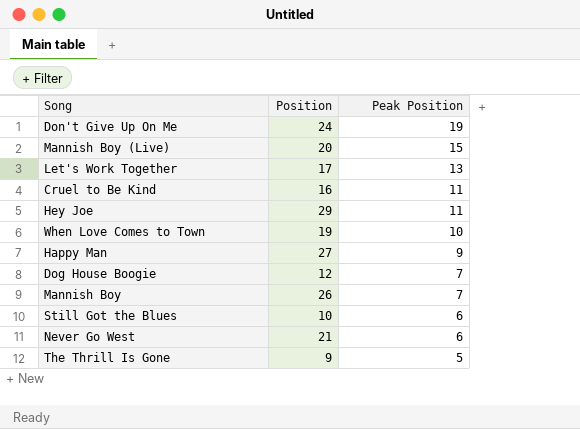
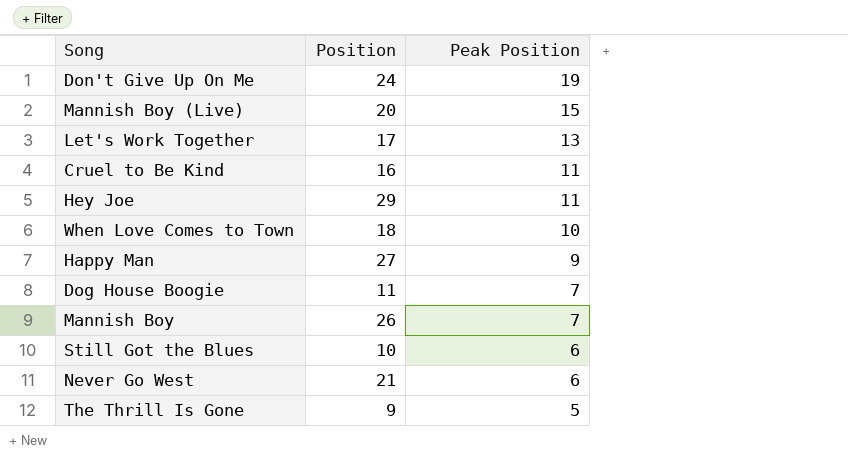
When Love Comes to Town | Position: 19 -> 18
Dog House Boogie | Position: 12 -> 11

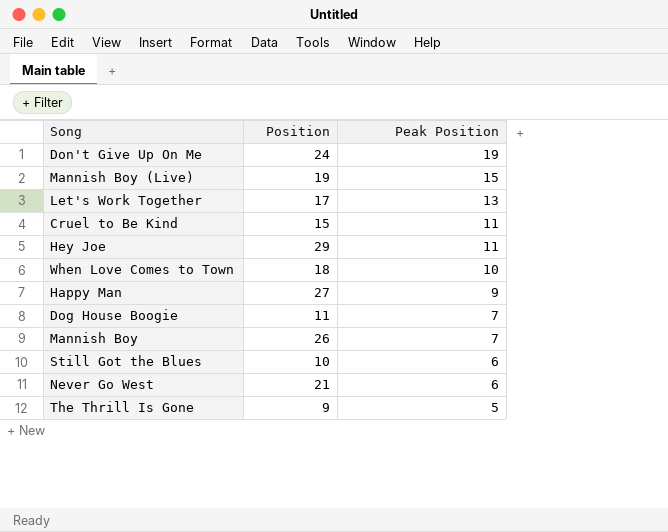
Mannish Boy (Live) | Position: 20 -> 19
Cruel to Be Kind | Position: 16 -> 15

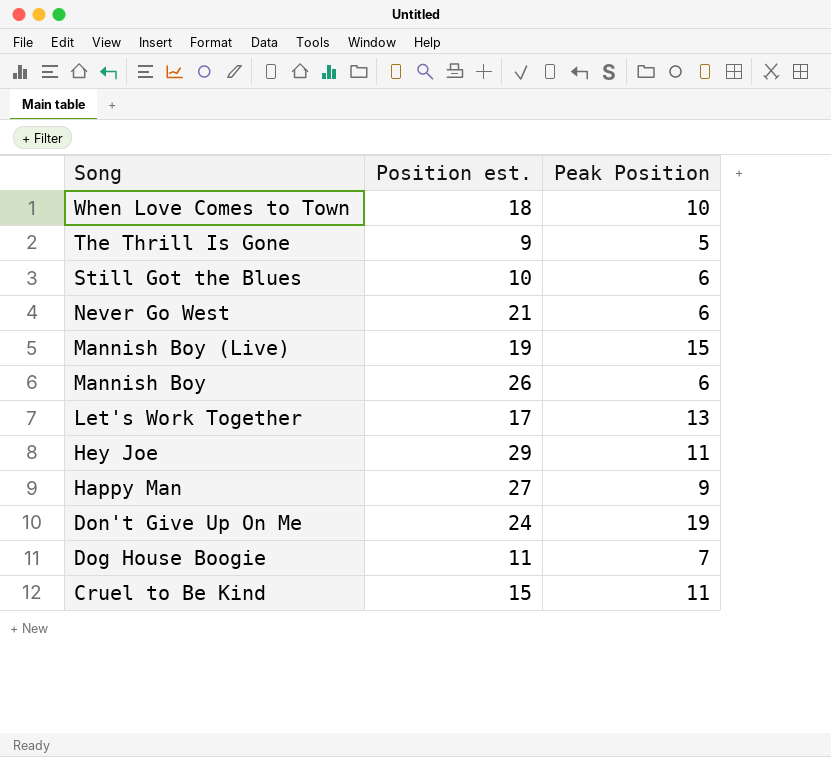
row order: Peak Position descending -> Song descending
column name: Position -> Position est.
Mannish Boy | Peak Position: 7 -> 6

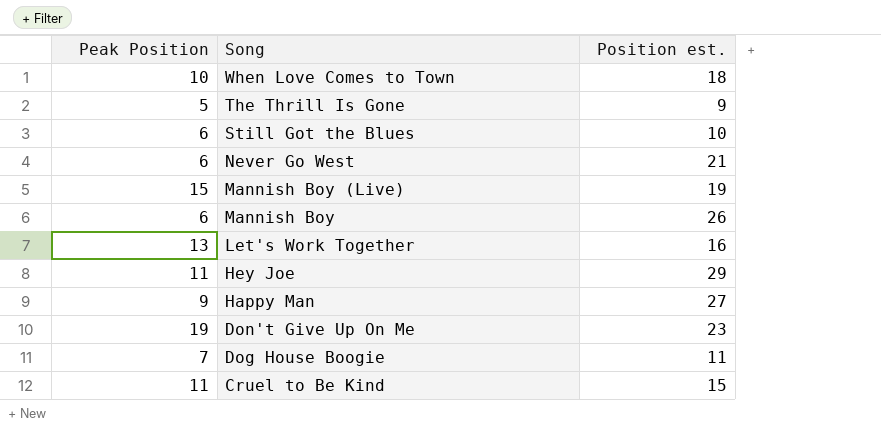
column Peak Position | position: 3 -> 1
Let's Work Together | Position est.: 17 -> 16
Don't Give Up On Me | Position est.: 24 -> 23

